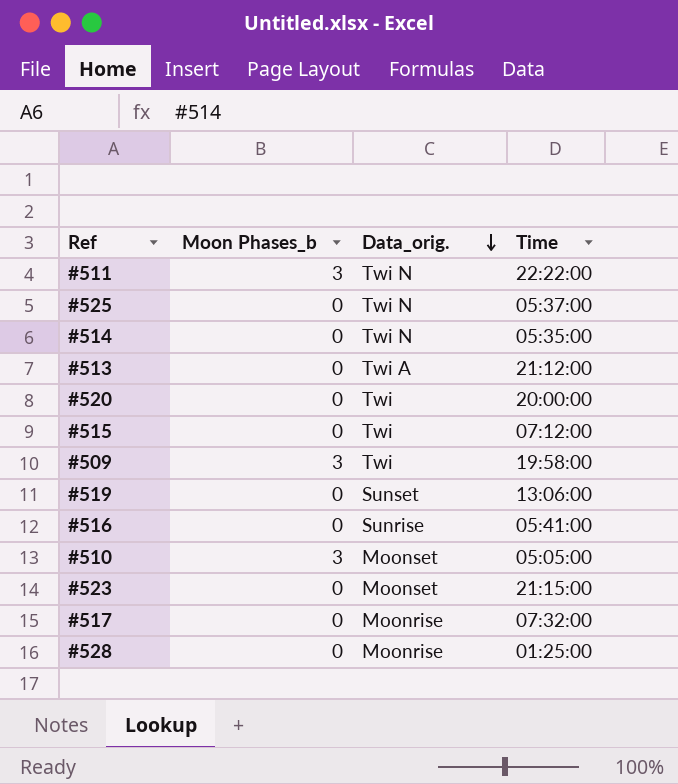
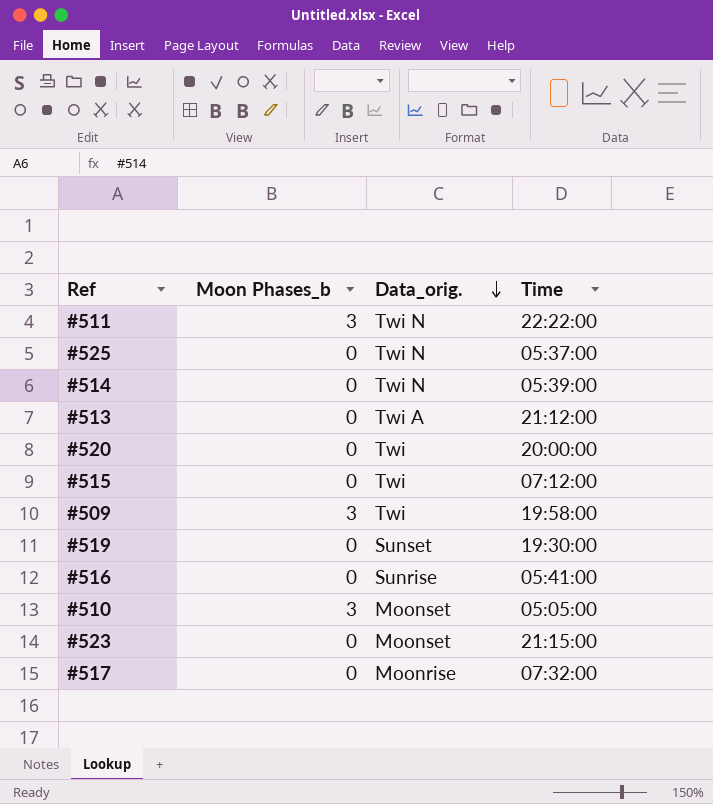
row #528: 0 | Moonrise | 01:25:00 -> none
#514 | Time: 05:35:00 -> 05:39:00
#519 | Time: 13:06:00 -> 19:30:00

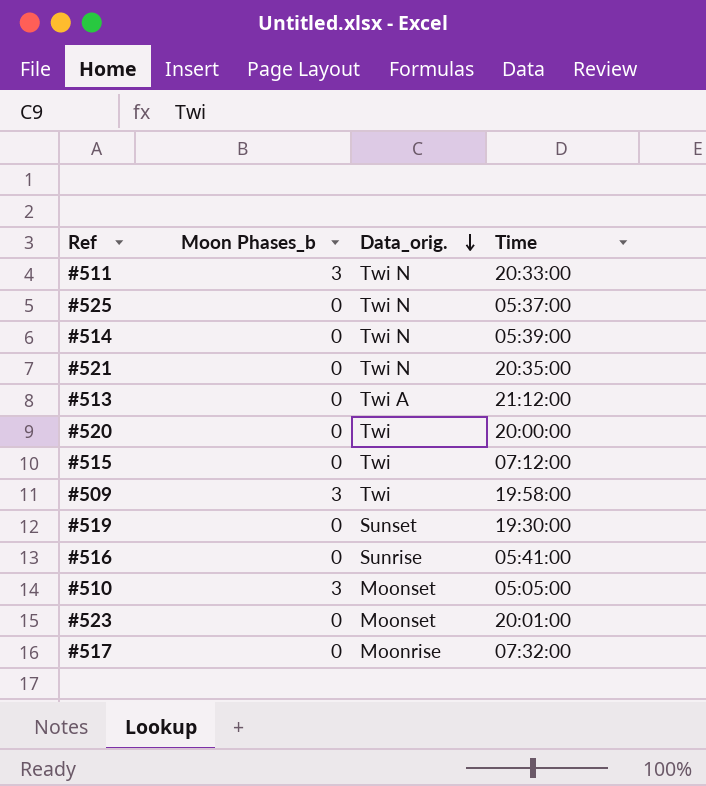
#511 | Time: 22:22:00 -> 20:33:00
row #521: none -> 0 | Twi N | 20:35:00
#523 | Time: 21:15:00 -> 20:01:00

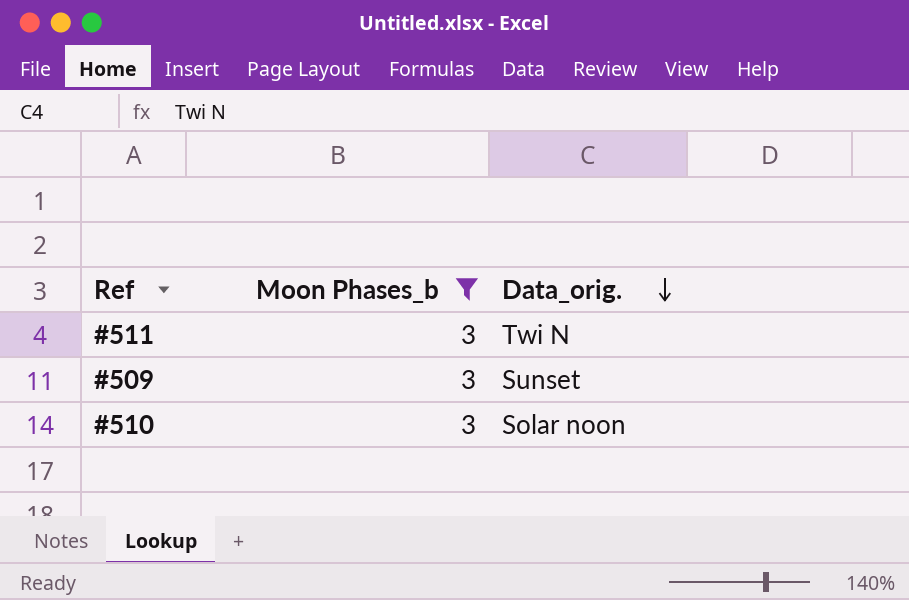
filter: none -> Moon Phases_b = 3
column Time | position: 4 -> none
#509 | Data_orig.: Twi -> Sunset
#510 | Data_orig.: Moonset -> Solar noon

